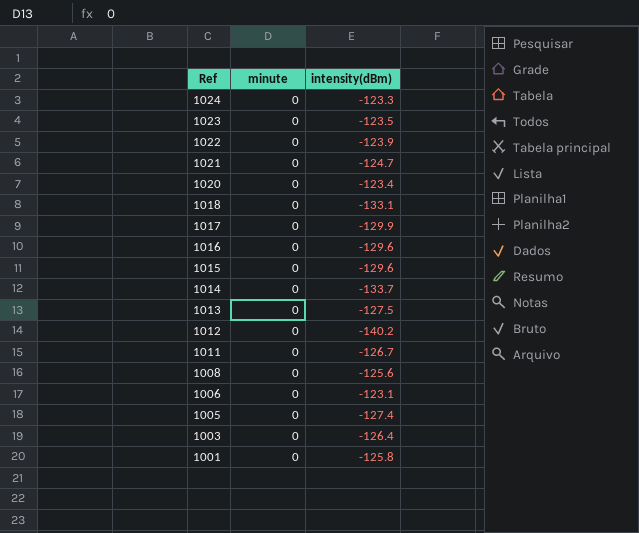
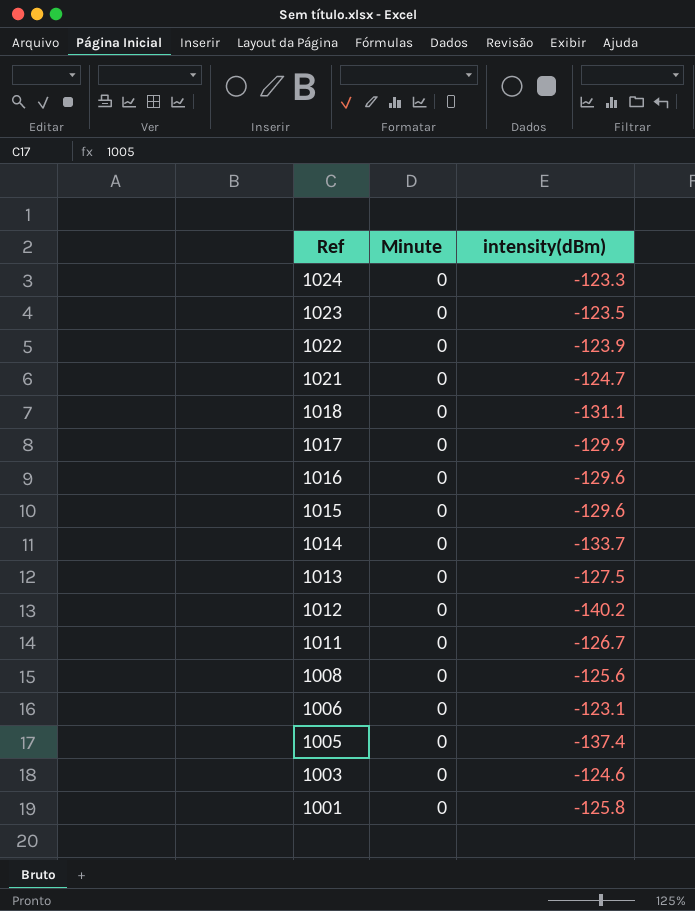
column name: minute -> Minute
row 1020: 0 | -123.4 -> none
1018 | intensity(dBm): -133.1 -> -131.1
1005 | intensity(dBm): -127.4 -> -137.4
1003 | intensity(dBm): -126.4 -> -124.6

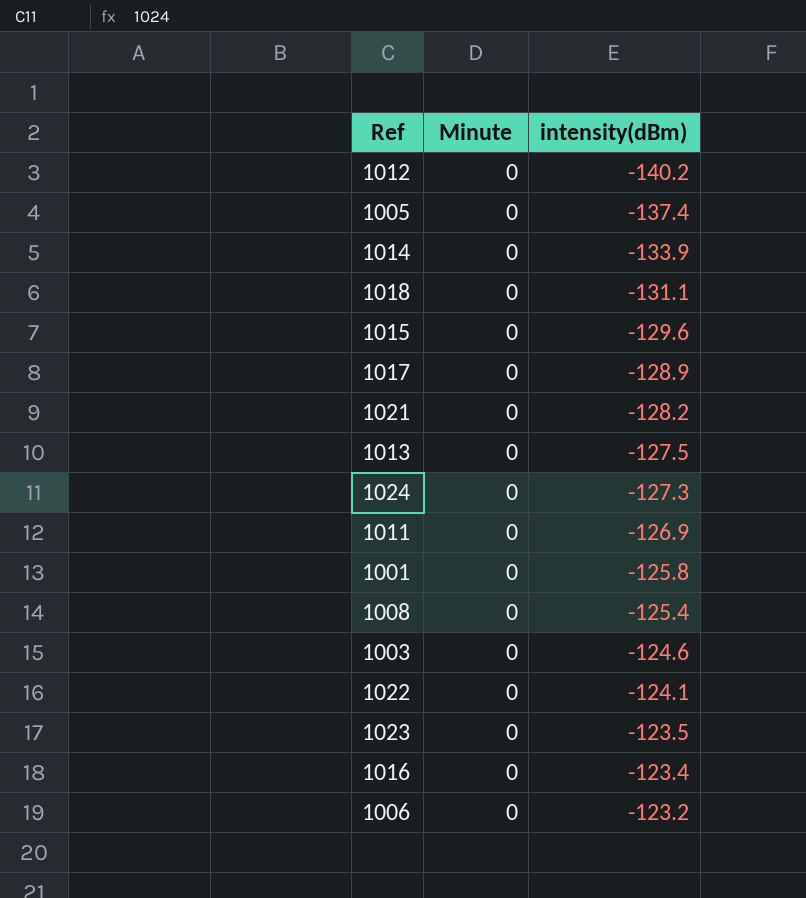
row order: Ref descending -> intensity(dBm) ascending
1014 | intensity(dBm): -133.7 -> -133.9
1017 | intensity(dBm): -129.9 -> -128.9
1021 | intensity(dBm): -124.7 -> -128.2
1024 | intensity(dBm): -123.3 -> -127.3
1011 | intensity(dBm): -126.7 -> -126.9
1008 | intensity(dBm): -125.6 -> -125.4
1022 | intensity(dBm): -123.9 -> -124.1
1016 | intensity(dBm): -129.6 -> -123.4
1006 | intensity(dBm): -123.1 -> -123.2

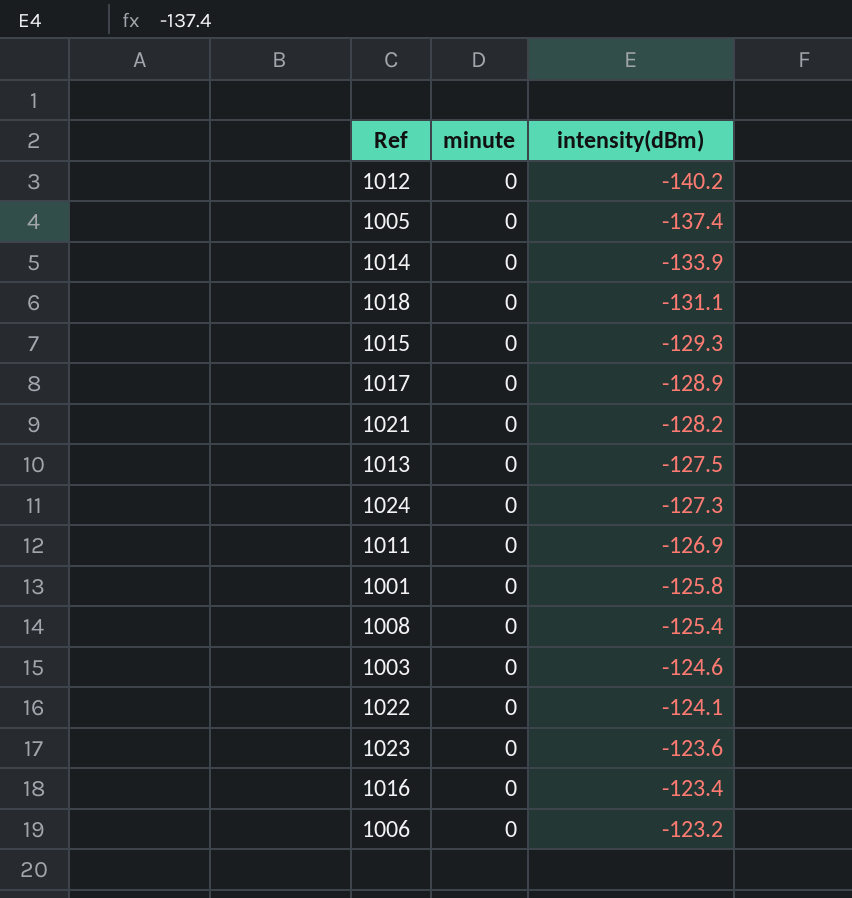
column name: Minute -> minute
1015 | intensity(dBm): -129.6 -> -129.3
1023 | intensity(dBm): -123.5 -> -123.6

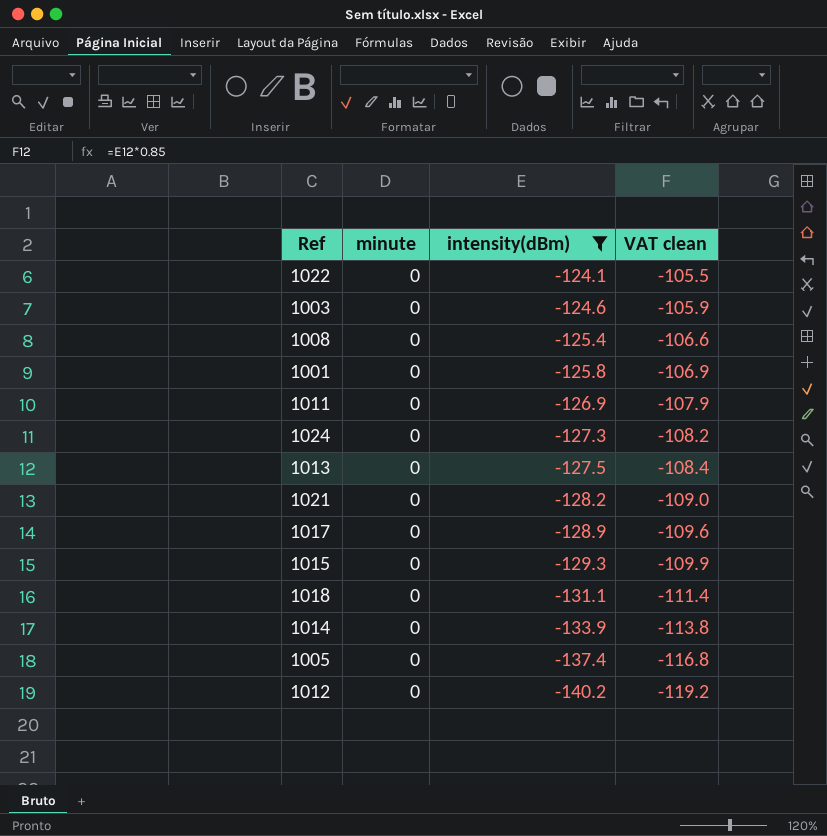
filter: none -> intensity(dBm) <= -124.1
row order: intensity(dBm) ascending -> intensity(dBm) descending
column VAT clean | formula: none -> [intensity(dBm)] * 0.85

